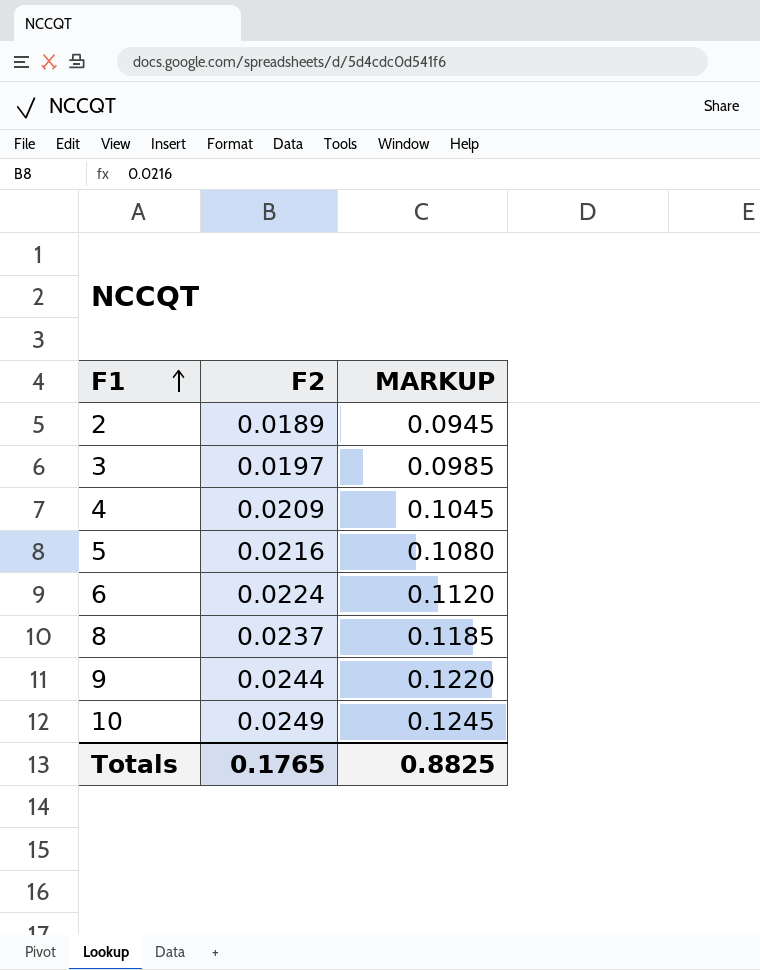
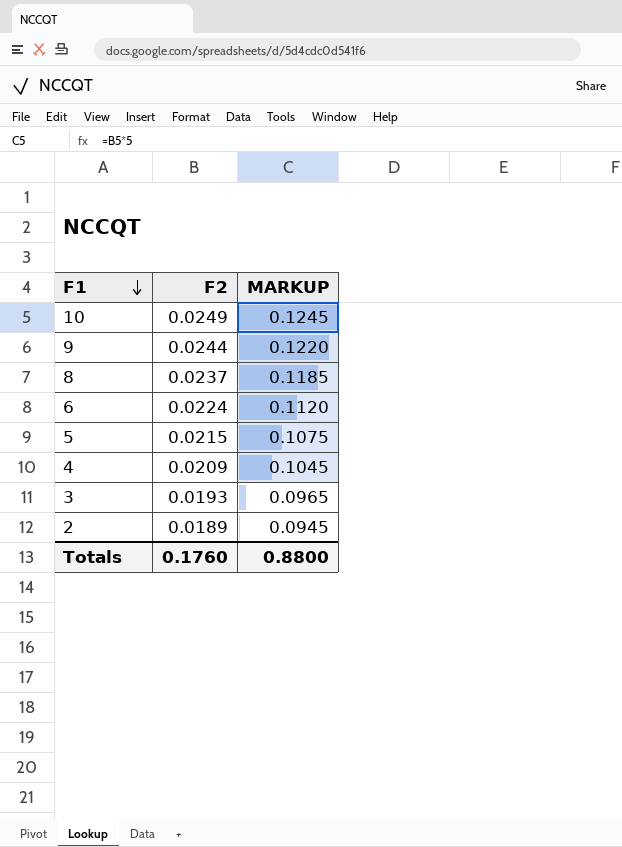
row order: F1 ascending -> F1 descending
5 | F2: 0.0216 -> 0.0215
5 | MARKUP: 0.1080 -> 0.1075
3 | F2: 0.0197 -> 0.0193
3 | MARKUP: 0.0985 -> 0.0965
Totals | F2: 0.1765 -> 0.1760
Totals | MARKUP: 0.8825 -> 0.8800

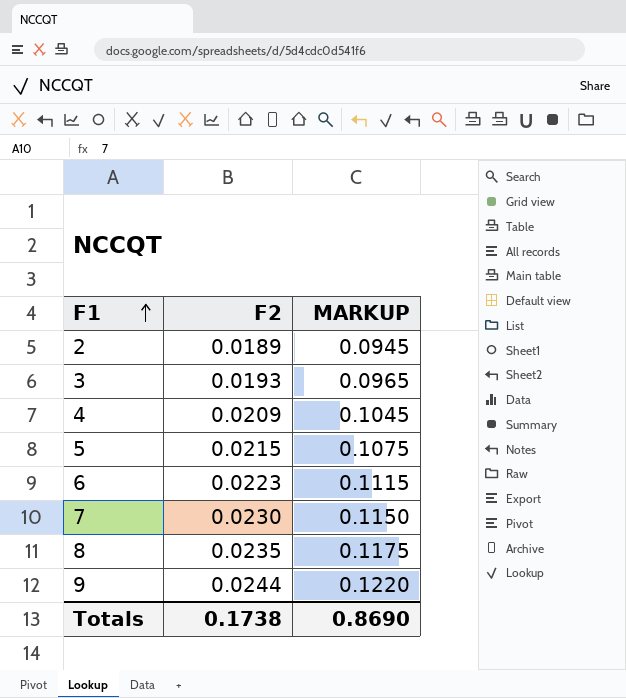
row order: F1 descending -> F1 ascending
row 10: 0.0249 | 0.1245 -> none
6 | F2: 0.0224 -> 0.0223
6 | MARKUP: 0.1120 -> 0.1115
row 7: none -> 0.0230 | 0.1150
8 | F2: 0.0237 -> 0.0235
8 | MARKUP: 0.1185 -> 0.1175
Totals | F2: 0.1760 -> 0.1738
Totals | MARKUP: 0.8800 -> 0.8690

